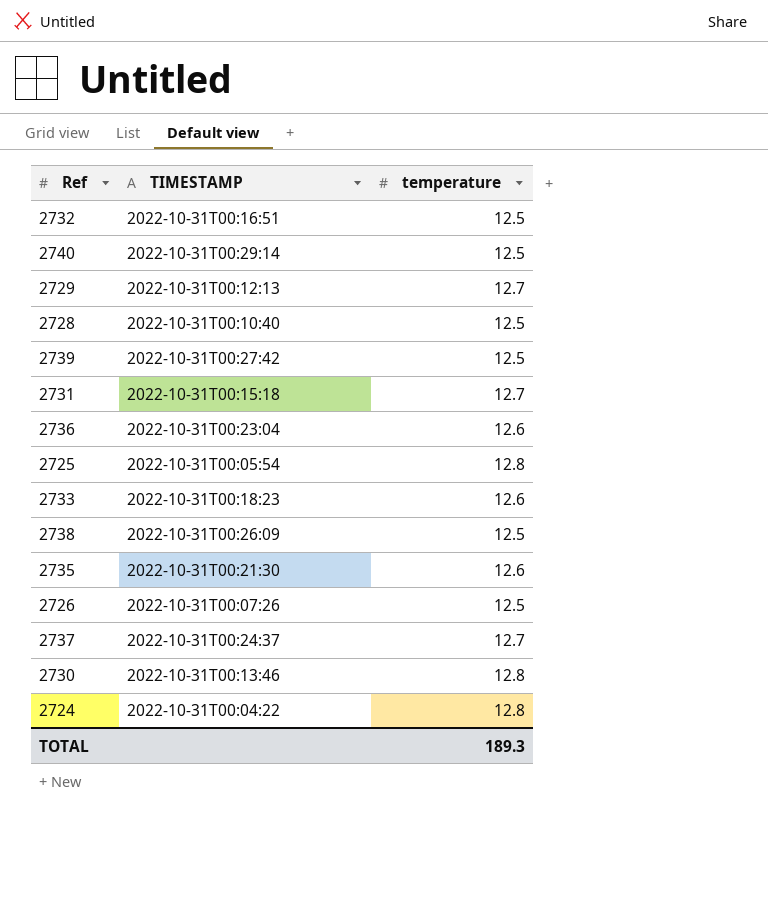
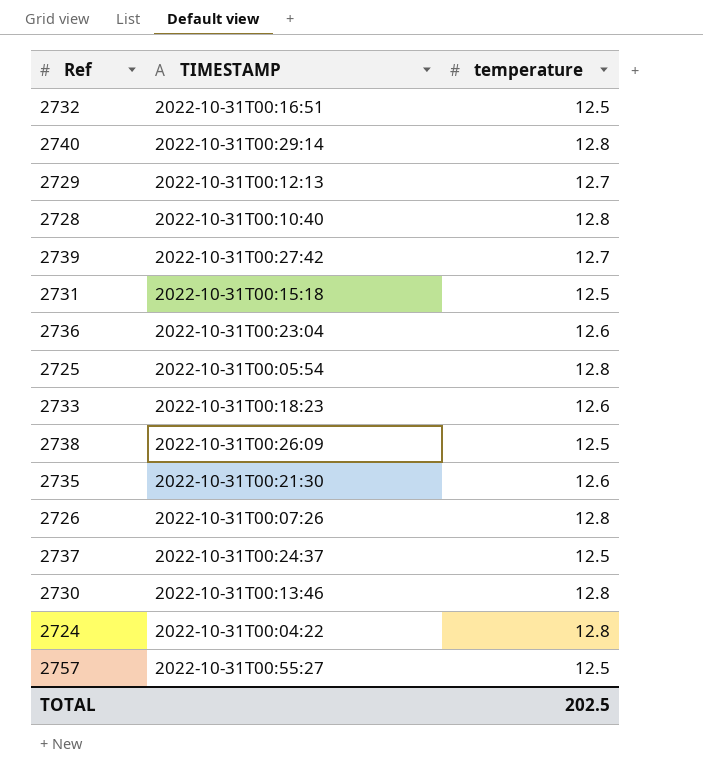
2740 | temperature: 12.5 -> 12.8
2728 | temperature: 12.5 -> 12.8
2739 | temperature: 12.5 -> 12.7
2731 | temperature: 12.7 -> 12.5
2726 | temperature: 12.5 -> 12.8
2737 | temperature: 12.7 -> 12.5
row 2757: none -> 2022-10-31T00:55:27 | 12.5
TOTAL | temperature: 189.3 -> 202.5

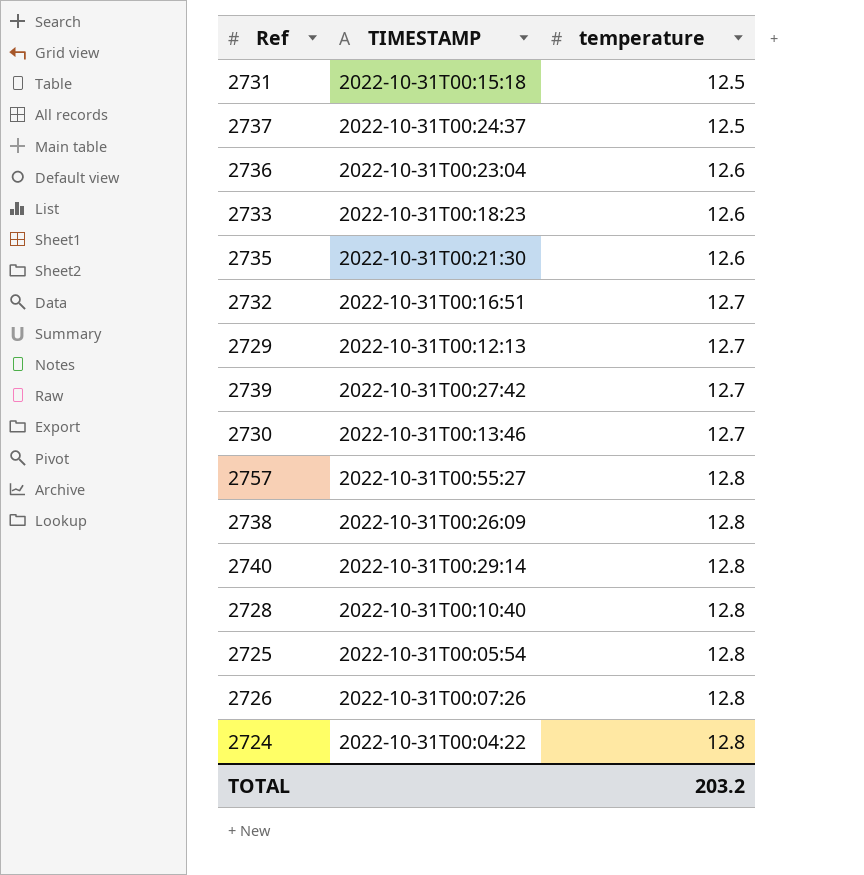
row order: none -> temperature ascending
2732 | temperature: 12.5 -> 12.7
2730 | temperature: 12.8 -> 12.7
2757 | temperature: 12.5 -> 12.8
2738 | temperature: 12.5 -> 12.8
TOTAL | temperature: 202.5 -> 203.2

